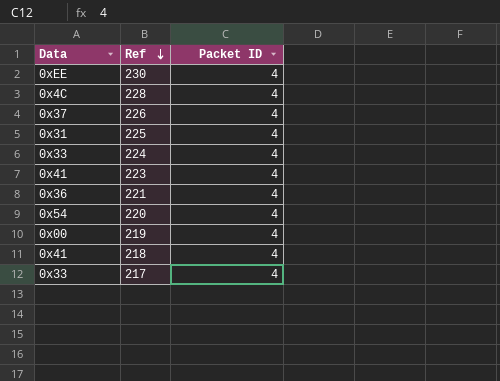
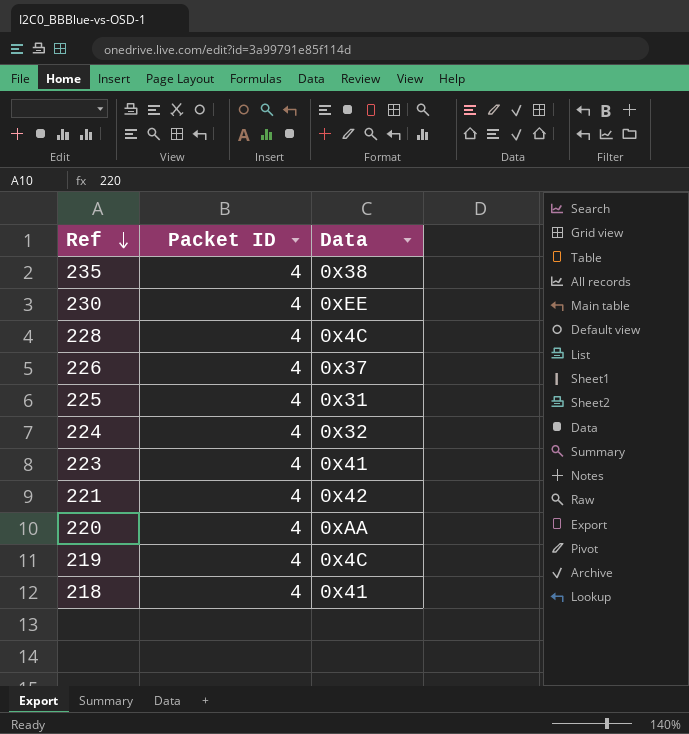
column Data | position: 1 -> 3
row 217: 0x33 | 4 -> none
row 235: none -> 4 | 0x38
224 | Data: 0x33 -> 0x32
221 | Data: 0x36 -> 0x42
220 | Data: 0x54 -> 0xAA
219 | Data: 0x00 -> 0x4C

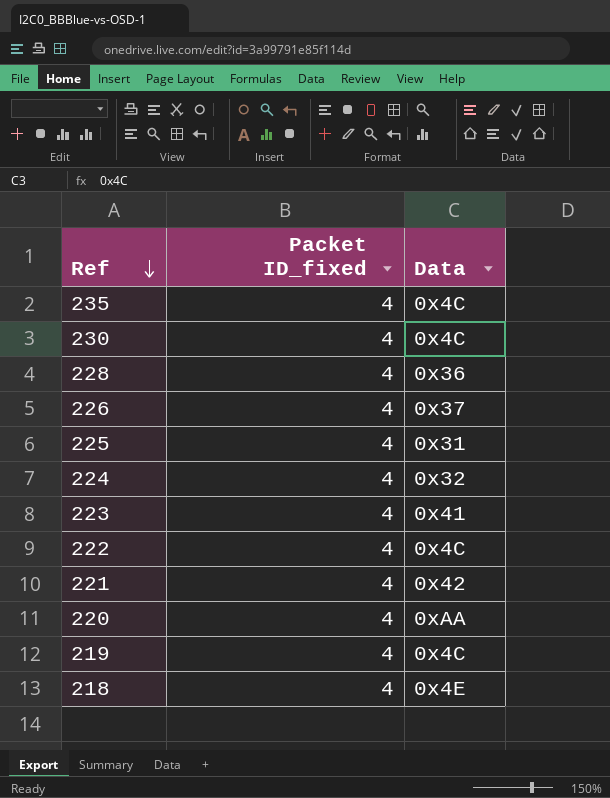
column name: Packet ID -> Packet ID_fixed
235 | Data: 0x38 -> 0x4C
230 | Data: 0xEE -> 0x4C
228 | Data: 0x4C -> 0x36
row 222: none -> 4 | 0x4C
218 | Data: 0x41 -> 0x4E

